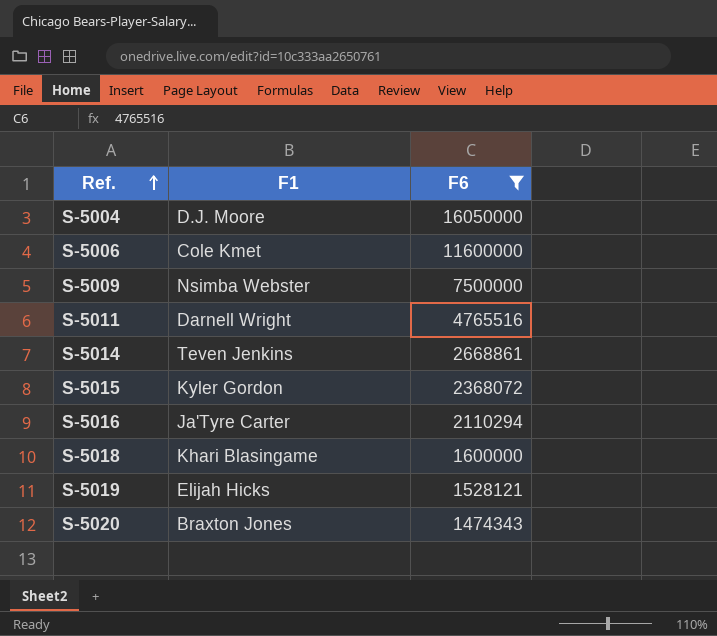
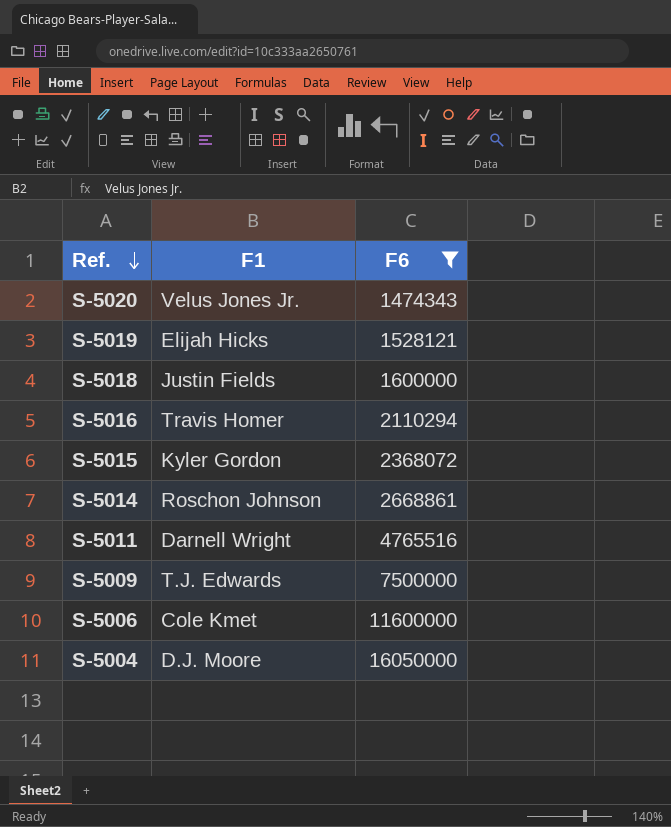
row order: Ref. ascending -> Ref. descending
S-5020 | F1: Braxton Jones -> Velus Jones Jr.
S-5018 | F1: Khari Blasingame -> Justin Fields
S-5016 | F1: Ja'Tyre Carter -> Travis Homer
S-5014 | F1: Teven Jenkins -> Roschon Johnson
S-5009 | F1: Nsimba Webster -> T.J. Edwards

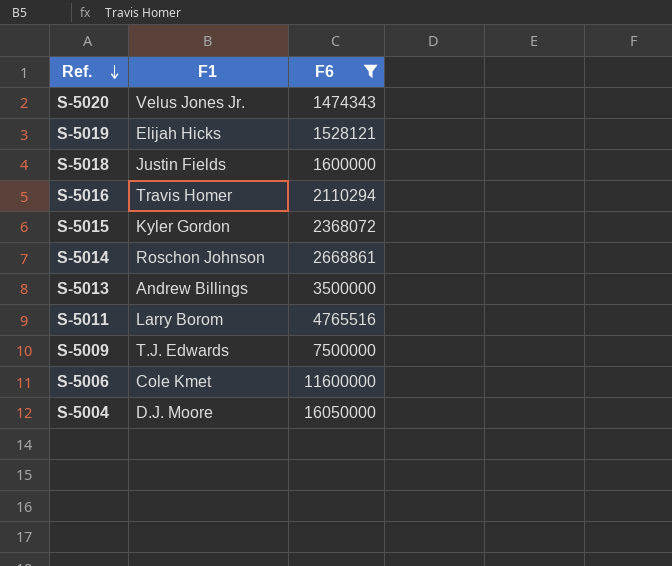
row S-5013: none -> Andrew Billings | 3500000
S-5011 | F1: Darnell Wright -> Larry Borom

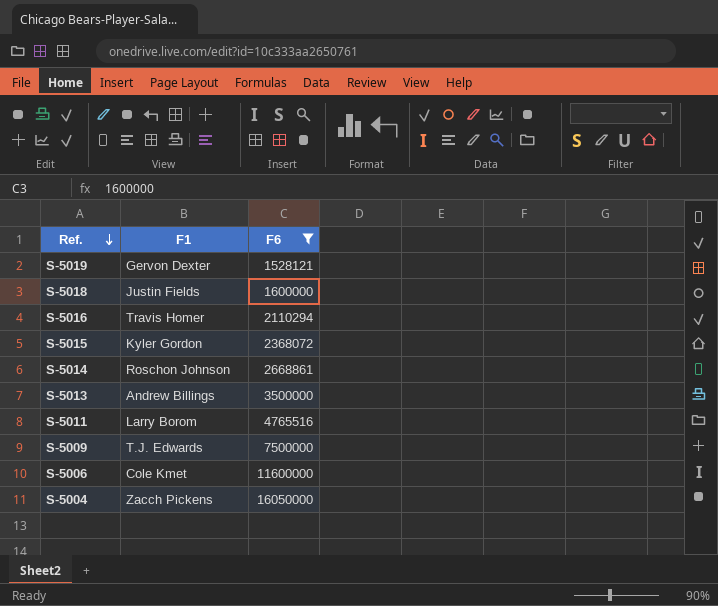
row S-5020: Velus Jones Jr. | 1474343 -> none
S-5019 | F1: Elijah Hicks -> Gervon Dexter
S-5004 | F1: D.J. Moore -> Zacch Pickens

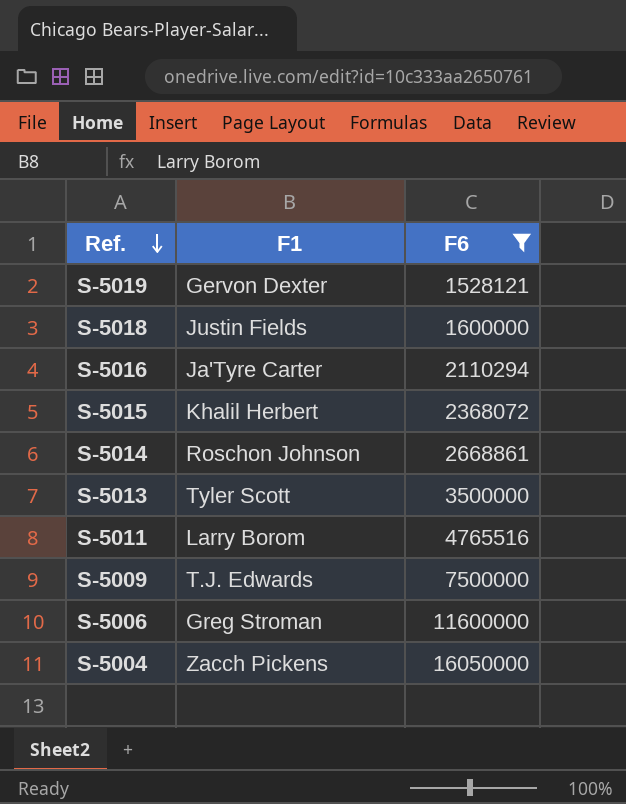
S-5016 | F1: Travis Homer -> Ja'Tyre Carter
S-5015 | F1: Kyler Gordon -> Khalil Herbert
S-5013 | F1: Andrew Billings -> Tyler Scott
S-5006 | F1: Cole Kmet -> Greg Stroman

